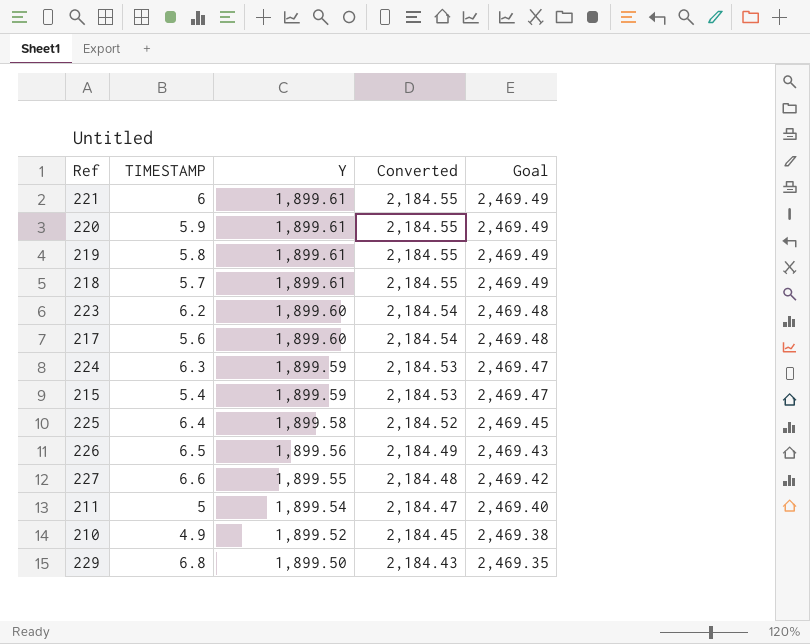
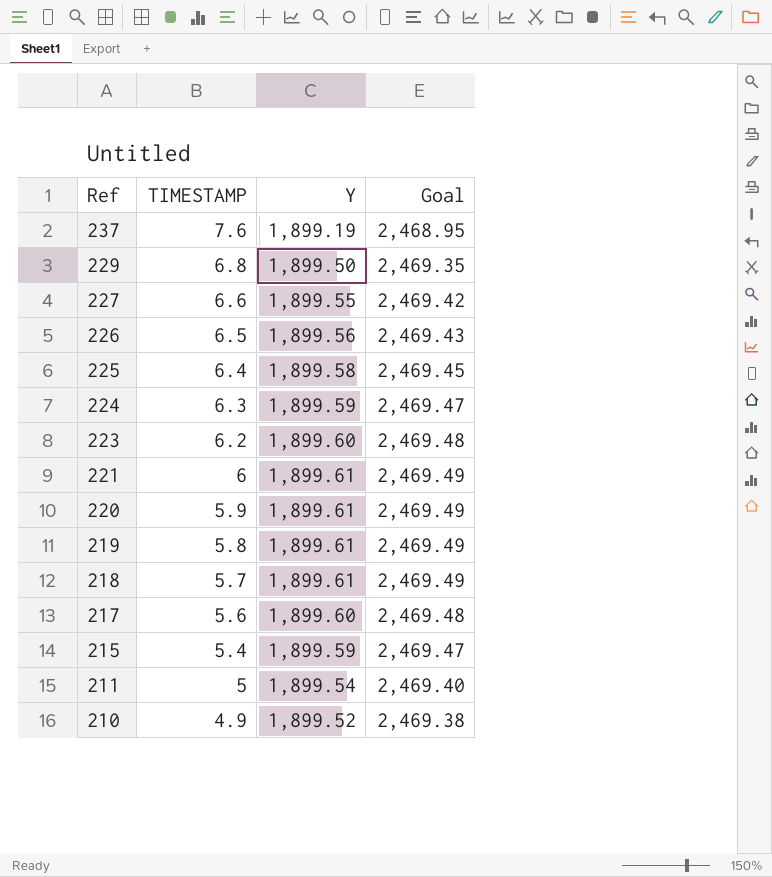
row order: Y descending -> Ref descending
column Converted | formula: [Y] * 1.15 -> none
row 237: none -> 7.6 | 1,899.19 | 2,468.95

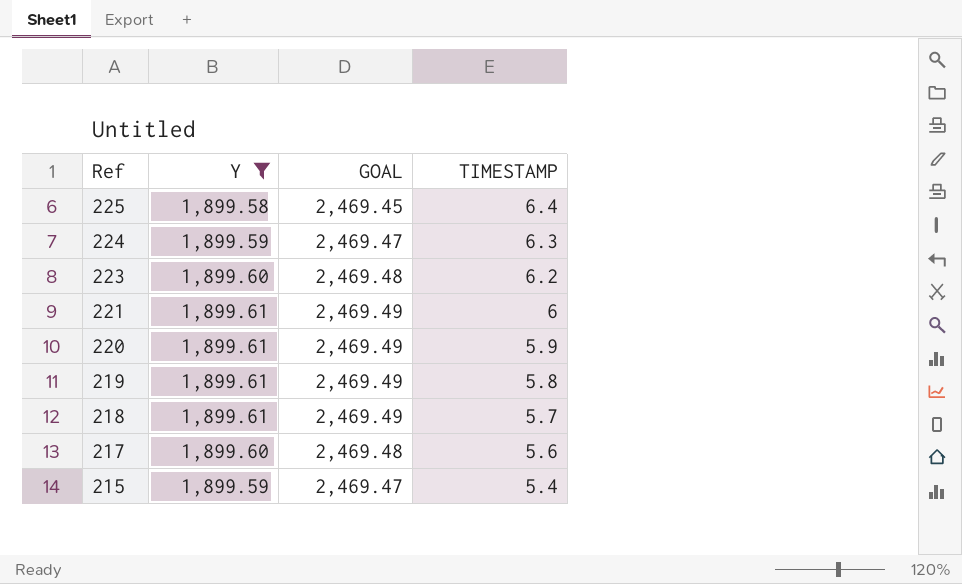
filter: none -> Y >= 1,899.58
column name: Goal -> GOAL
column TIMESTAMP | position: 2 -> 4

